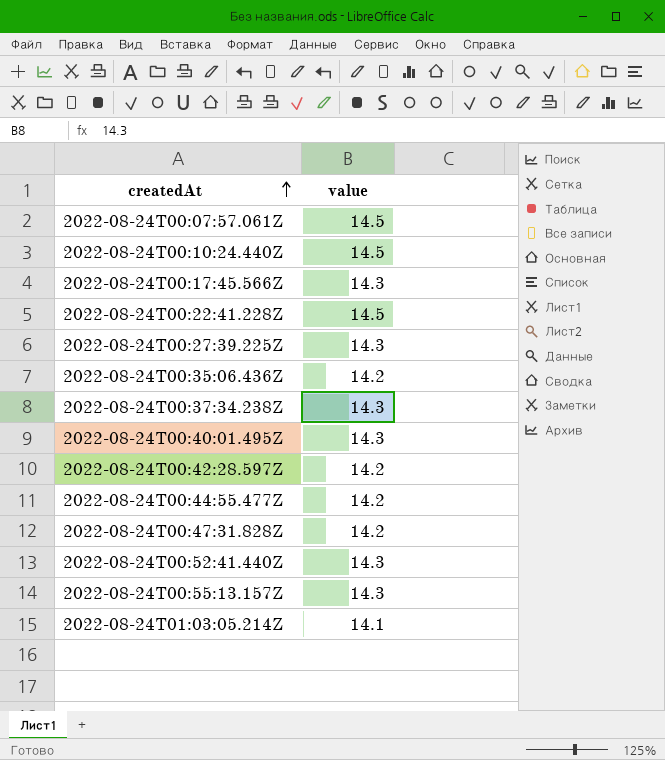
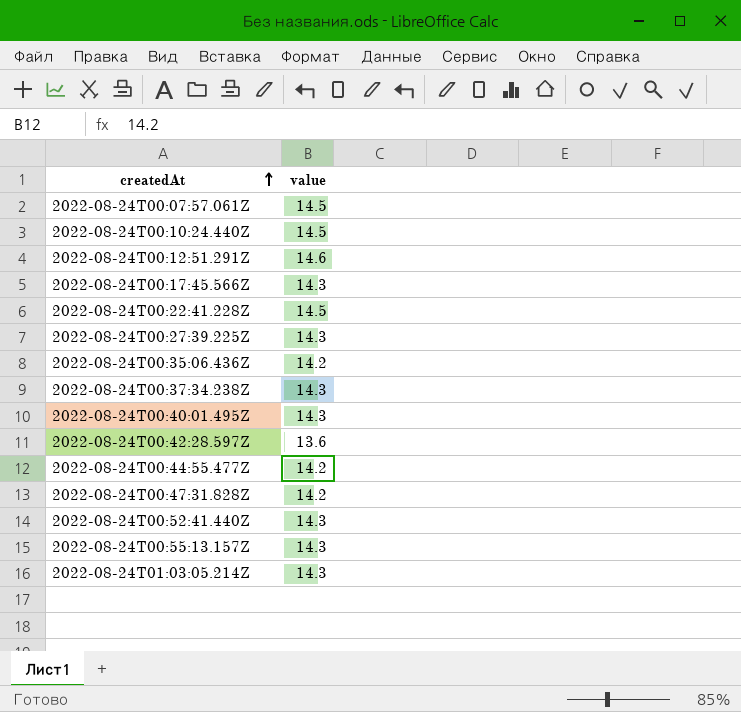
row 2022-08-24T00:12:51.291Z: none -> 14.6
2022-08-24T00:42:28.597Z | value: 14.2 -> 13.6
2022-08-24T01:03:05.214Z | value: 14.1 -> 14.3

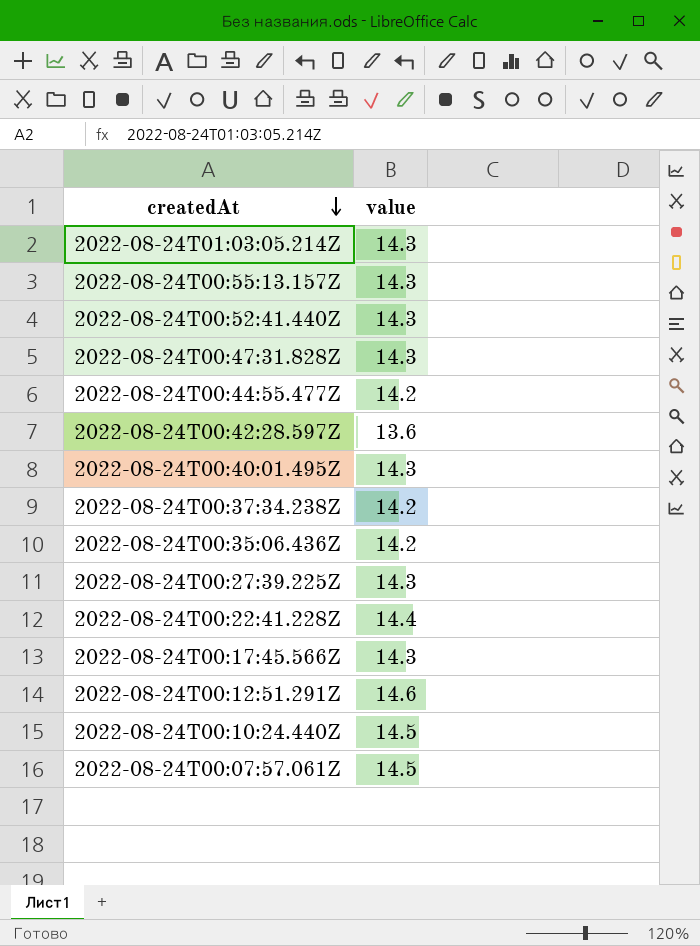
row order: createdAt ascending -> createdAt descending
2022-08-24T00:47:31.828Z | value: 14.2 -> 14.3
2022-08-24T00:37:34.238Z | value: 14.3 -> 14.2
2022-08-24T00:22:41.228Z | value: 14.5 -> 14.4

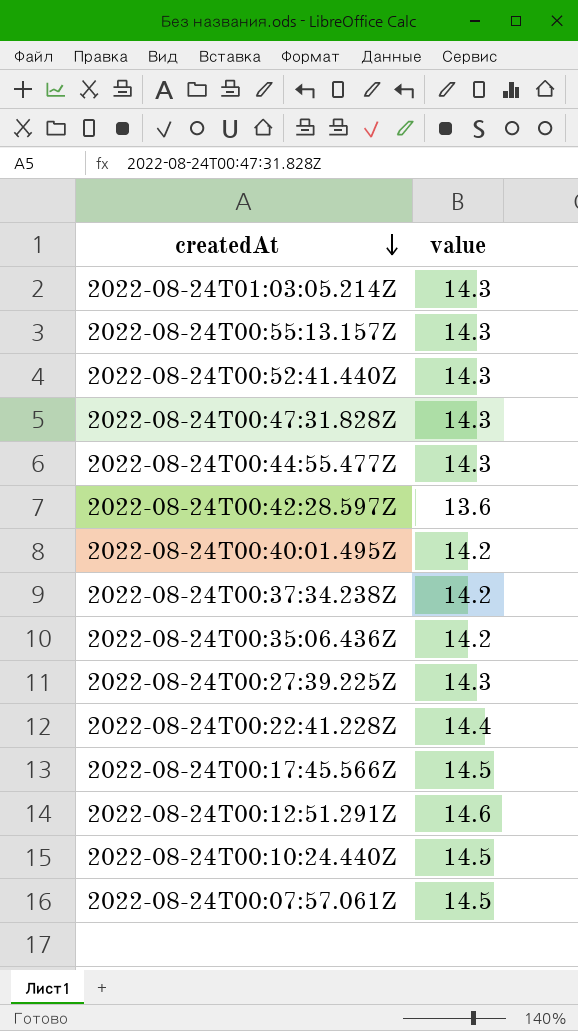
2022-08-24T00:44:55.477Z | value: 14.2 -> 14.3
2022-08-24T00:40:01.495Z | value: 14.3 -> 14.2
2022-08-24T00:17:45.566Z | value: 14.3 -> 14.5

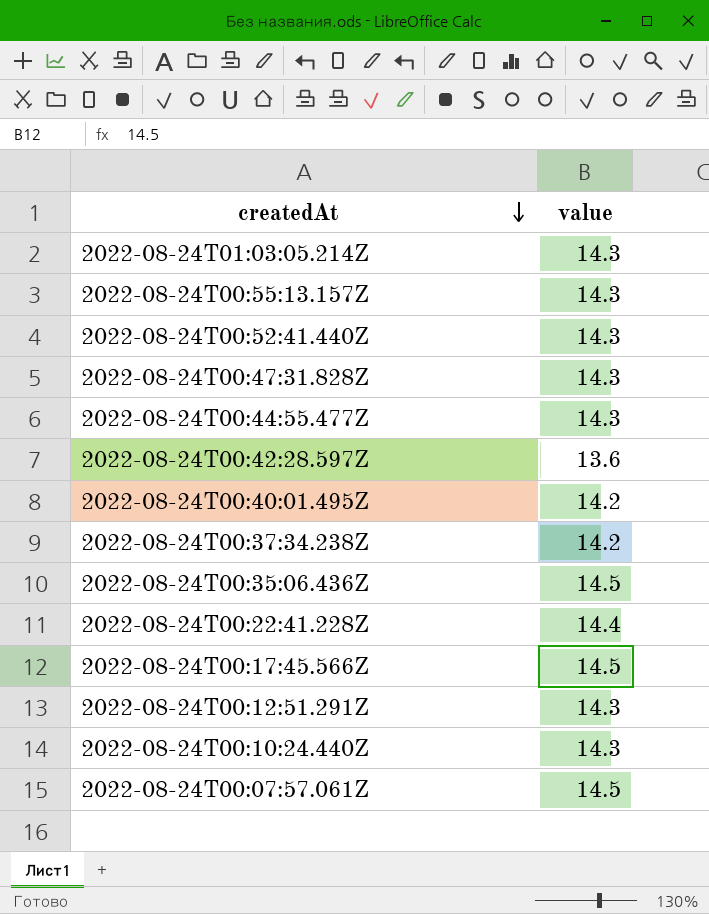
row 2022-08-24T00:27:39.225Z: 14.3 -> none
2022-08-24T00:35:06.436Z | value: 14.2 -> 14.5
2022-08-24T00:12:51.291Z | value: 14.6 -> 14.3
2022-08-24T00:10:24.440Z | value: 14.5 -> 14.3

